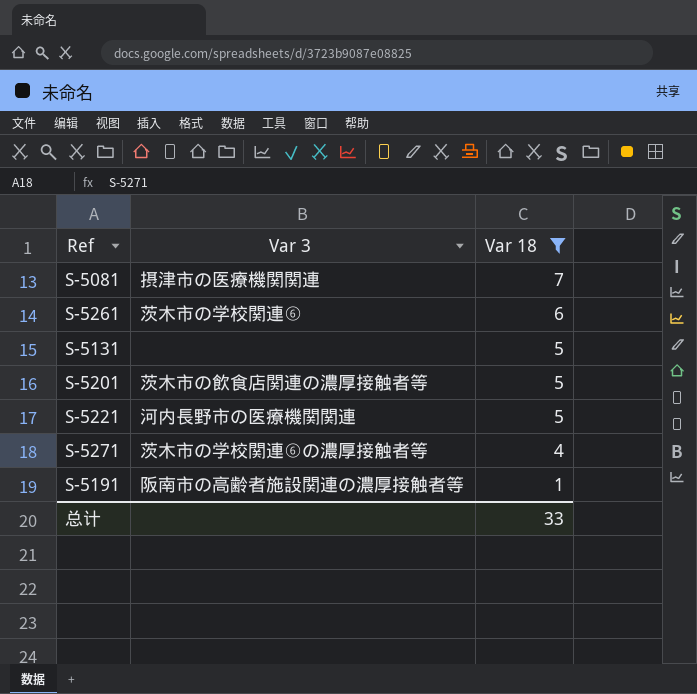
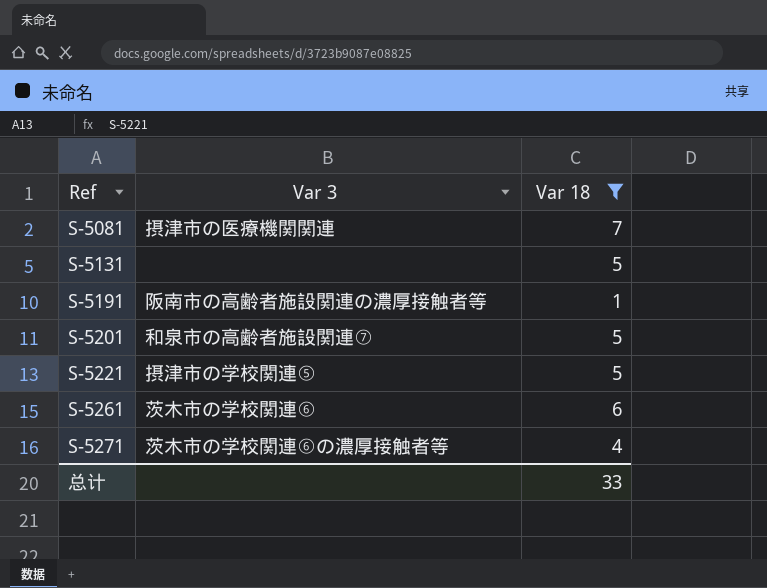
row order: Var 18 descending -> Ref ascending
S-5201 | Var 3: 茨木市の飲食店関連の濃厚接触者等 -> 和泉市の高齢者施設関連⑦
S-5221 | Var 3: 河内長野市の医療機関関連 -> 摂津市の学校関連⑤

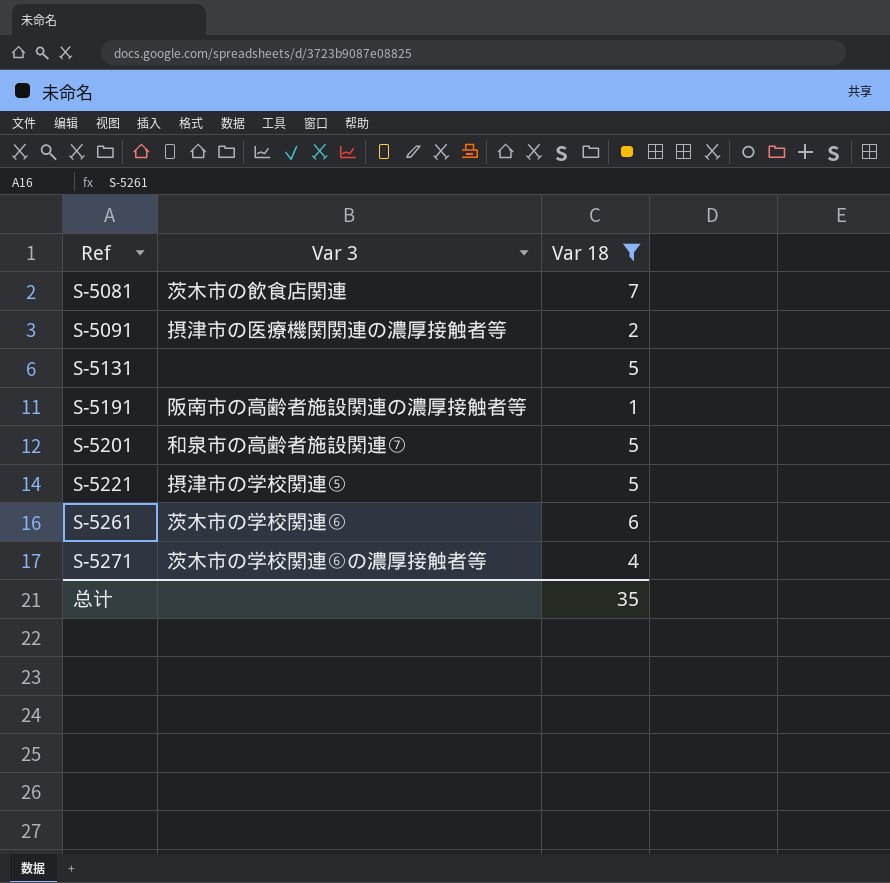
S-5081 | Var 3: 摂津市の医療機関関連 -> 茨木市の飲食店関連
row S-5091: none -> 摂津市の医療機関関連の濃厚接触者等 | 2
总计 | Var 18: 33 -> 35

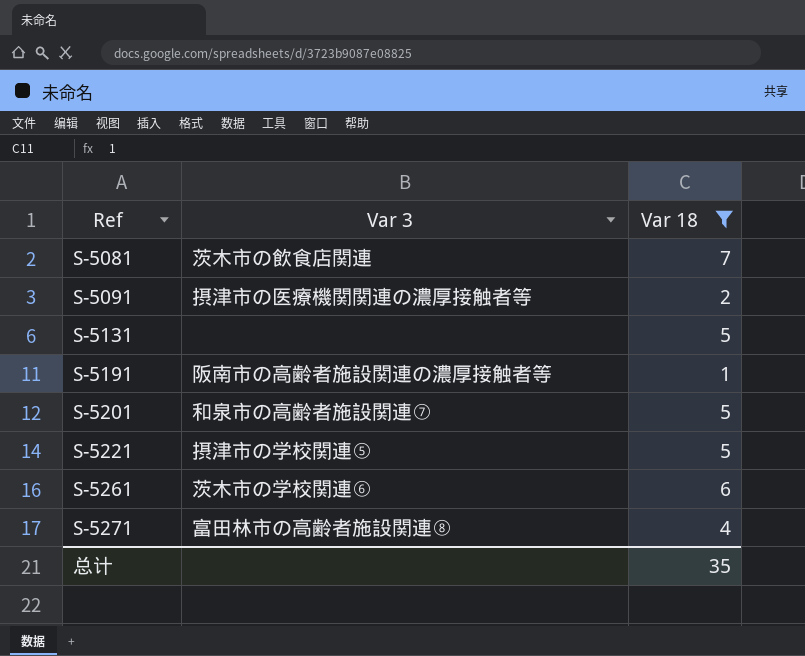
S-5271 | Var 3: 茨木市の学校関連⑥の濃厚接触者等 -> 富田林市の高齢者施設関連⑧

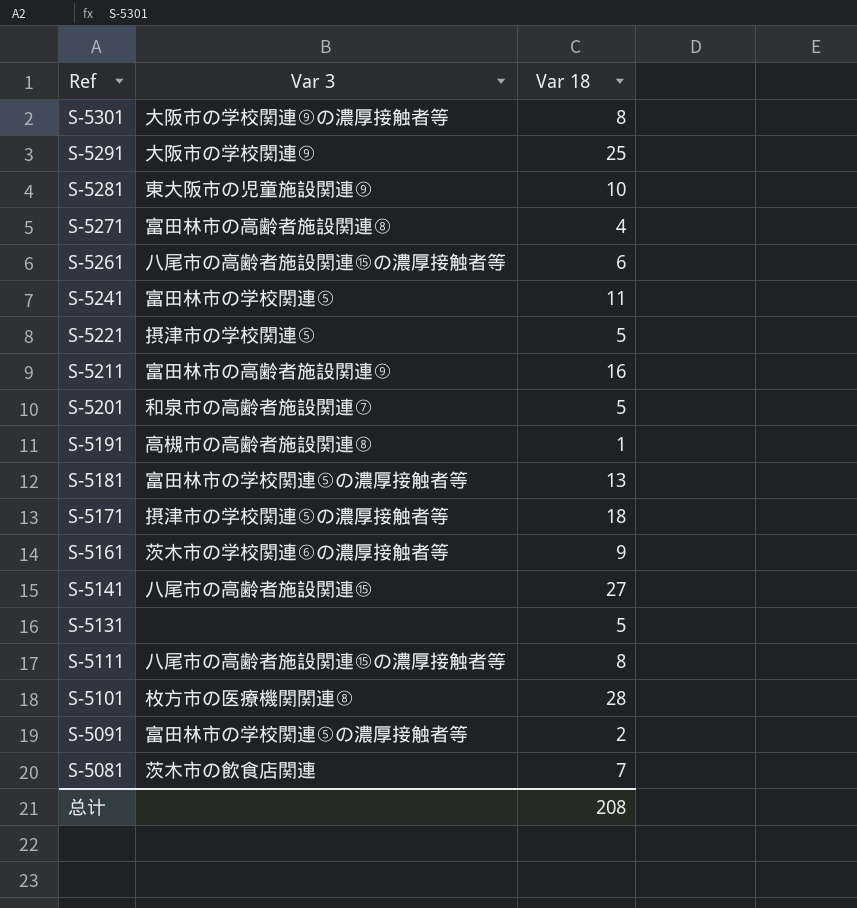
filter: Var 18 <= 7 -> none
row order: Ref ascending -> Ref descending
S-5261 | Var 3: 茨木市の学校関連⑥ -> 八尾市の高齢者施設関連⑮の濃厚接触者等
S-5191 | Var 3: 阪南市の高齢者施設関連の濃厚接触者等 -> 高槻市の高齢者施設関連⑧
S-5091 | Var 3: 摂津市の医療機関関連の濃厚接触者等 -> 富田林市の学校関連⑤の濃厚接触者等
总计 | Var 18: 35 -> 208

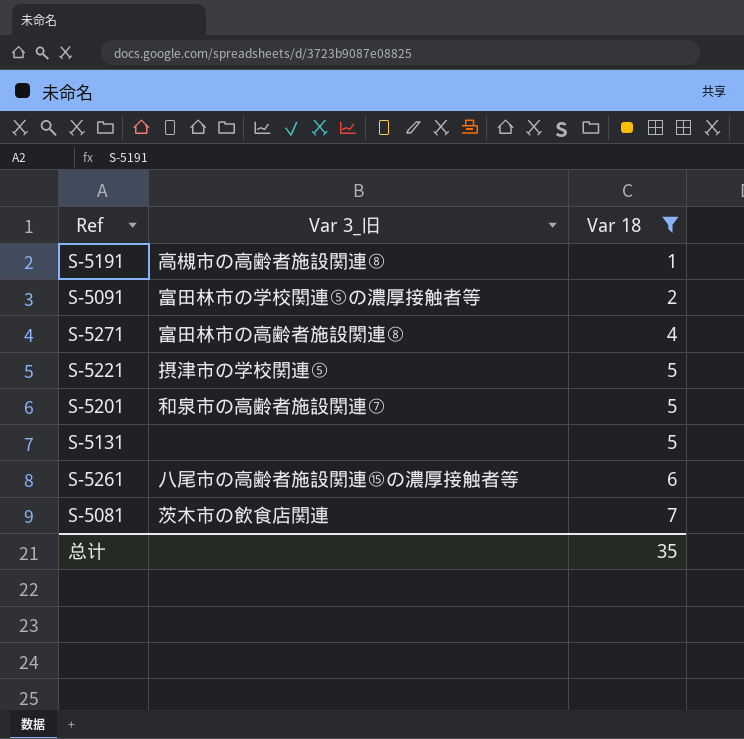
filter: none -> Var 18 <= 7
row order: Ref descending -> Var 18 ascending
column name: Var 3 -> Var 3_旧
总计 | Var 18: 208 -> 35

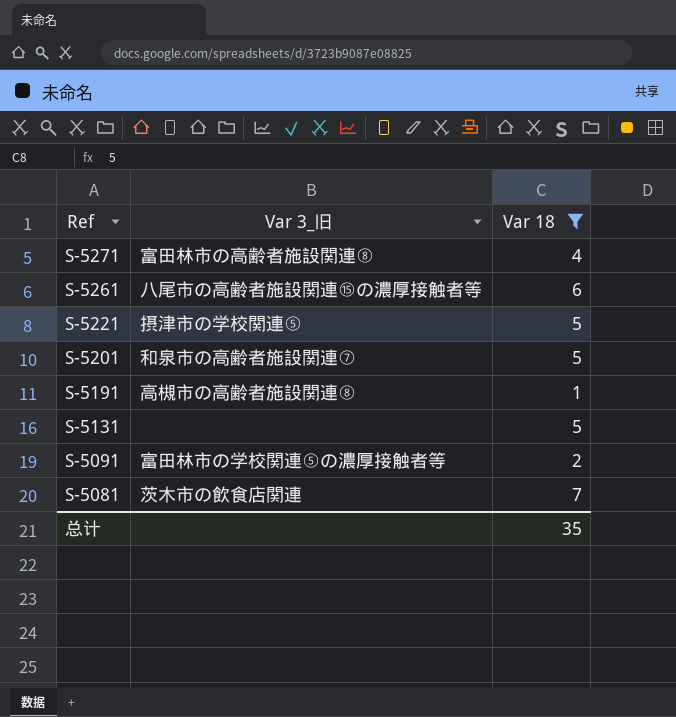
row order: Var 18 ascending -> Ref descending

